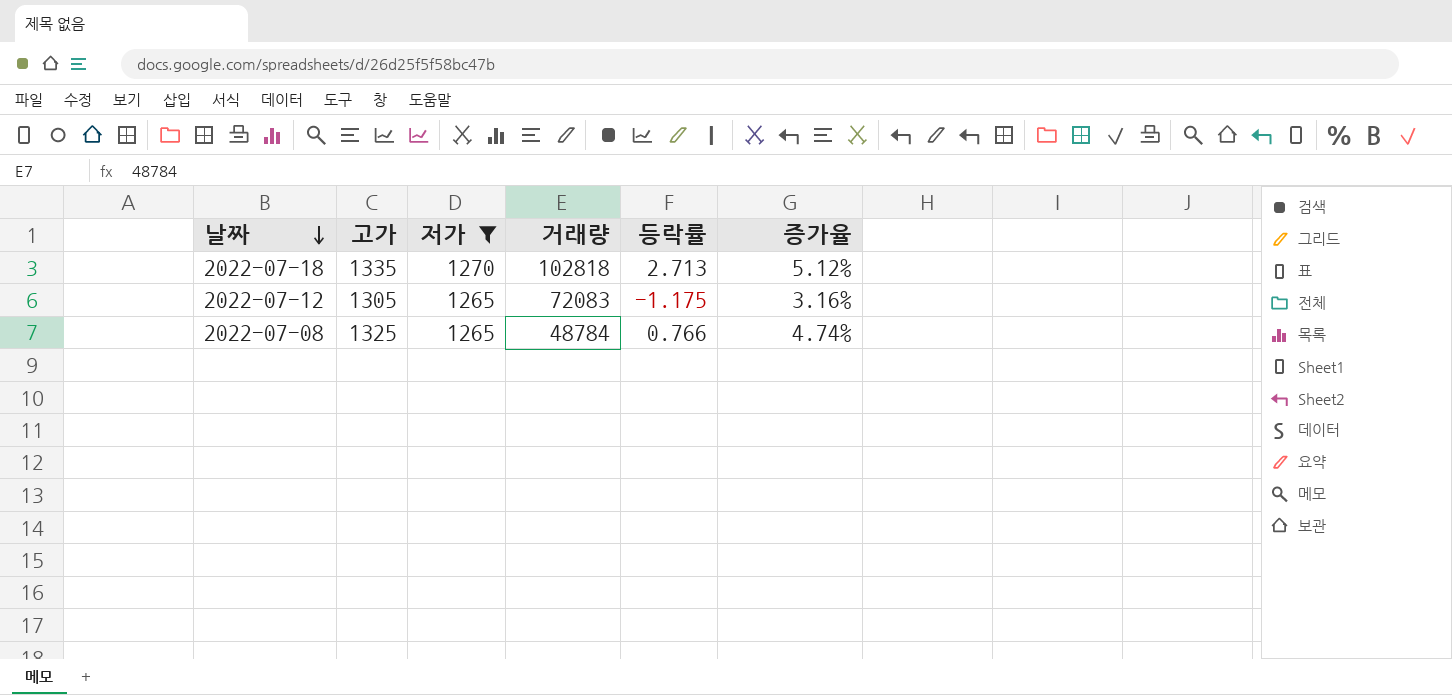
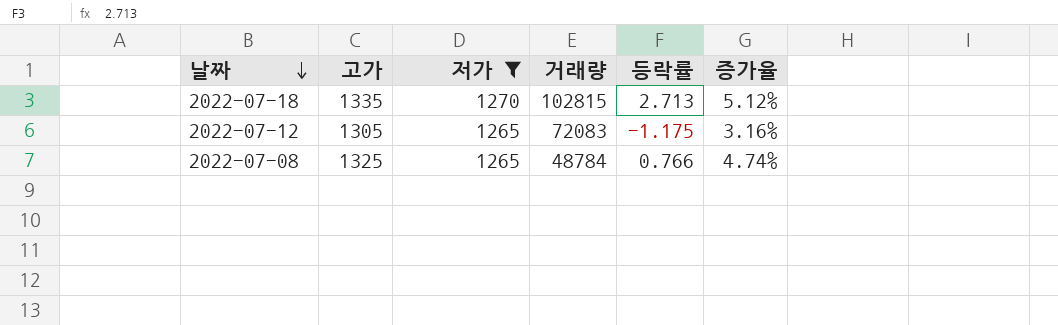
2022-07-18 | 거래량: 102818 -> 102815

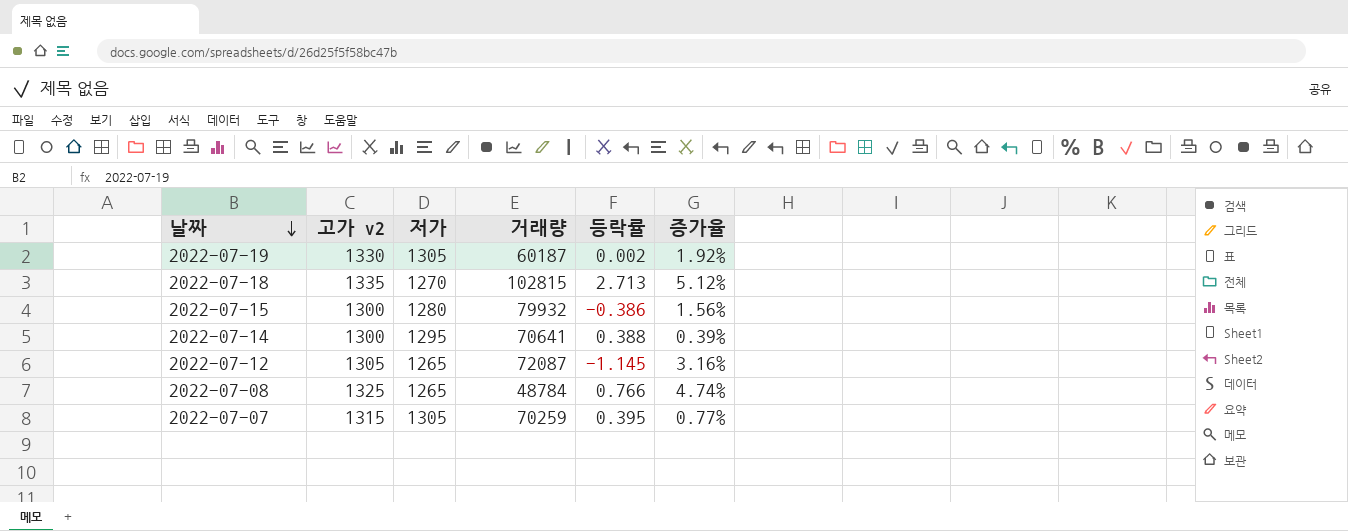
filter: 저가 <= 1270 -> none
column name: 고가 -> 고가 v2
2022-07-12 | 거래량: 72083 -> 72087
2022-07-12 | 등락률: -1.175 -> -1.145

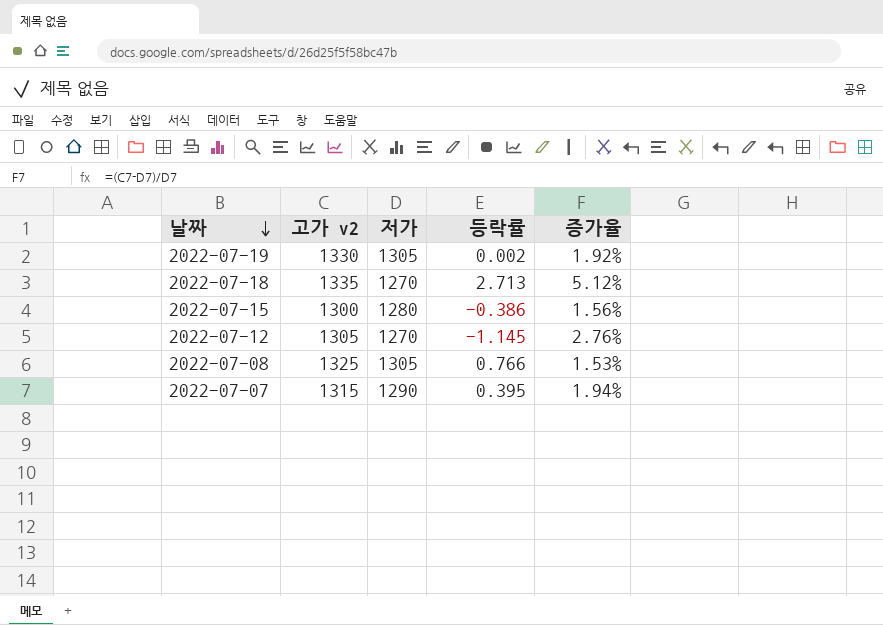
column 거래량 | position: 4 -> none
row 2022-07-14: 1300 | 1295 | 70641 | 0.388 | 0.39% -> none
2022-07-12 | 저가: 1265 -> 1270
2022-07-12 | 증가율: 3.16% -> 2.76%
2022-07-08 | 저가: 1265 -> 1305
2022-07-08 | 증가율: 4.74% -> 1.53%
2022-07-07 | 저가: 1305 -> 1290
2022-07-07 | 증가율: 0.77% -> 1.94%

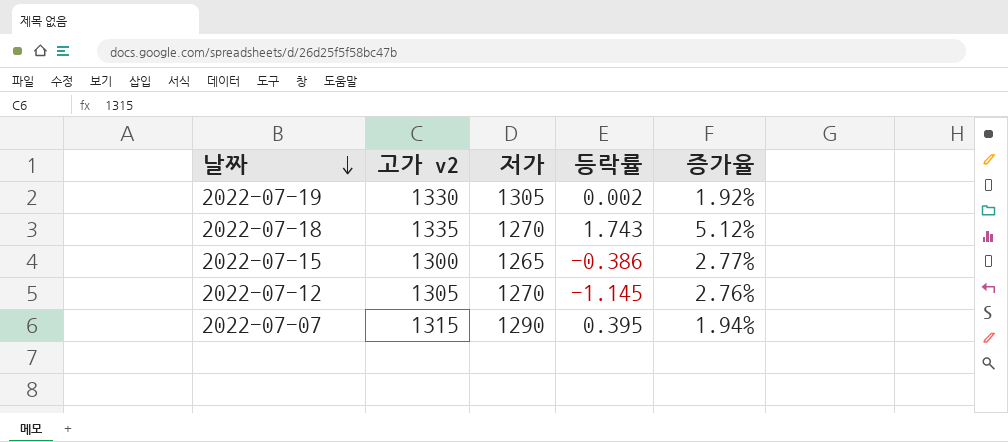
row 2022-07-08: 1325 | 1305 | 0.766 | 1.53% -> none
2022-07-18 | 등락률: 2.713 -> 1.743
2022-07-15 | 저가: 1280 -> 1265
2022-07-15 | 증가율: 1.56% -> 2.77%

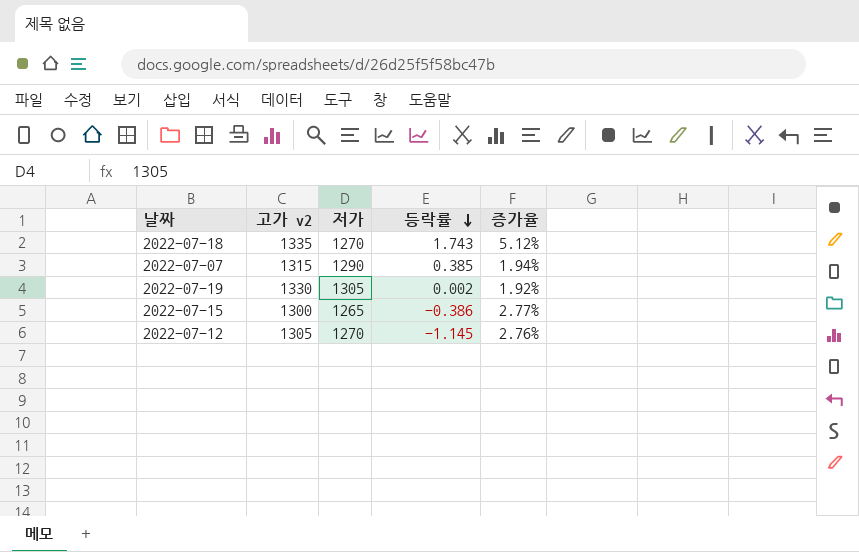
row order: 날짜 descending -> 등락률 descending
2022-07-07 | 등락률: 0.395 -> 0.385

